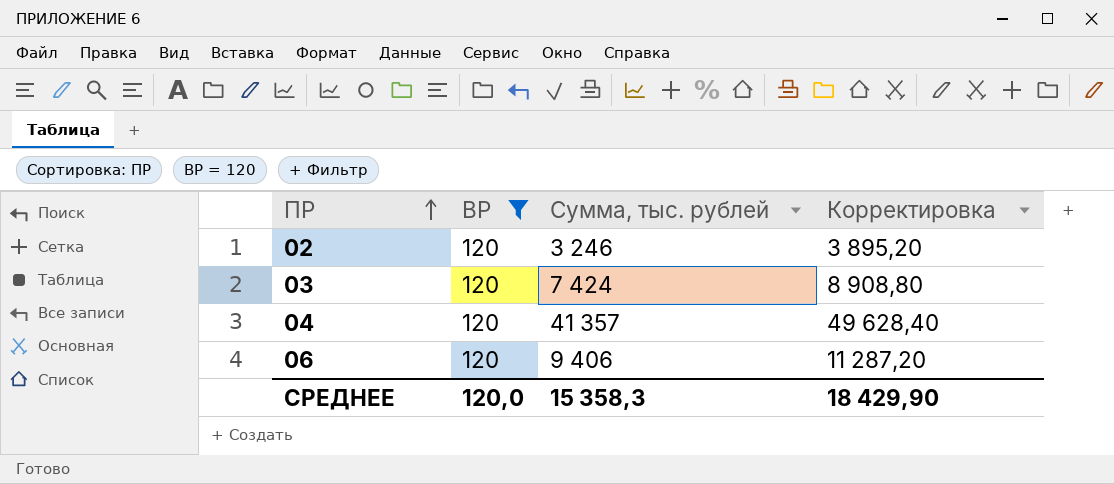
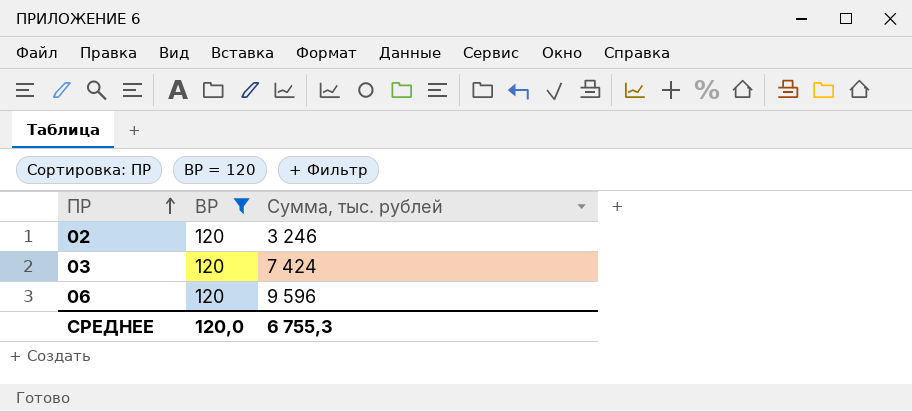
column Корректировка | formula: [Сумма, тыс. рублей] * 1,2 -> none
row 04: 120 | 41 357 | 49 628,40 -> none
06 | Сумма, тыс. рублей: 9 406 -> 9 596
СРЕДНЕЕ | Сумма, тыс. рублей: 15 358,3 -> 6 755,3

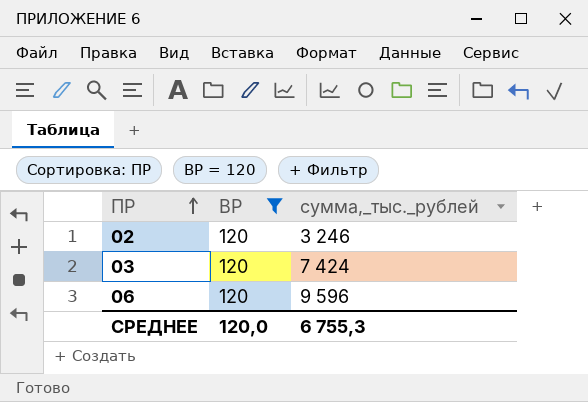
column name: Сумма, тыс. рублей -> сумма,_тыс._рублей

